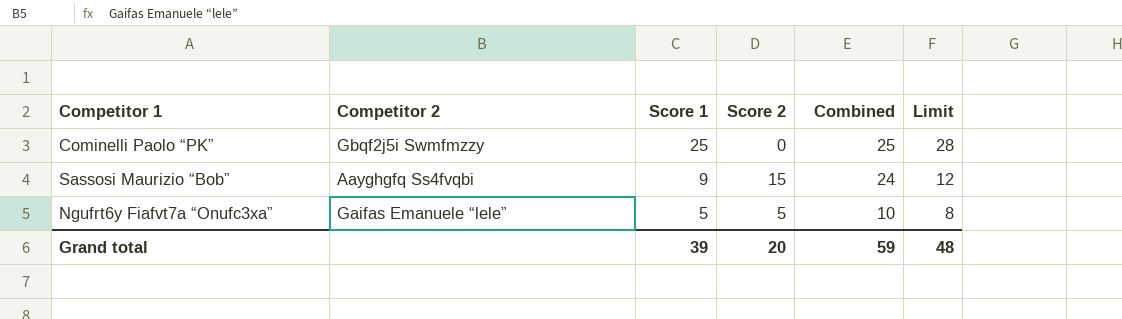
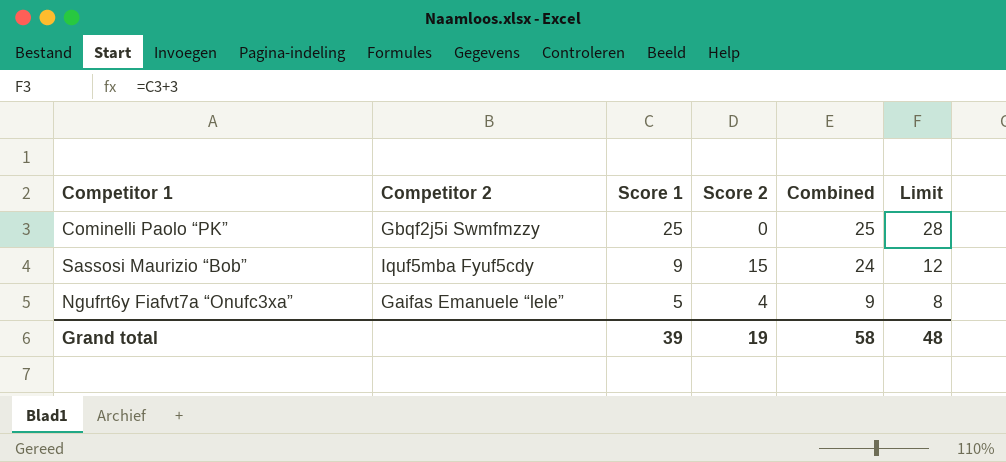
Sassosi Maurizio “Bob” | Competitor 2: Aayghgfq Ss4fvqbi -> Iquf5mba Fyuf5cdy
Ngufrt6y Fiafvt7a “Onufc3xa” | Score 2: 5 -> 4
Ngufrt6y Fiafvt7a “Onufc3xa” | Combined: 10 -> 9
Grand total | Score 2: 20 -> 19
Grand total | Combined: 59 -> 58

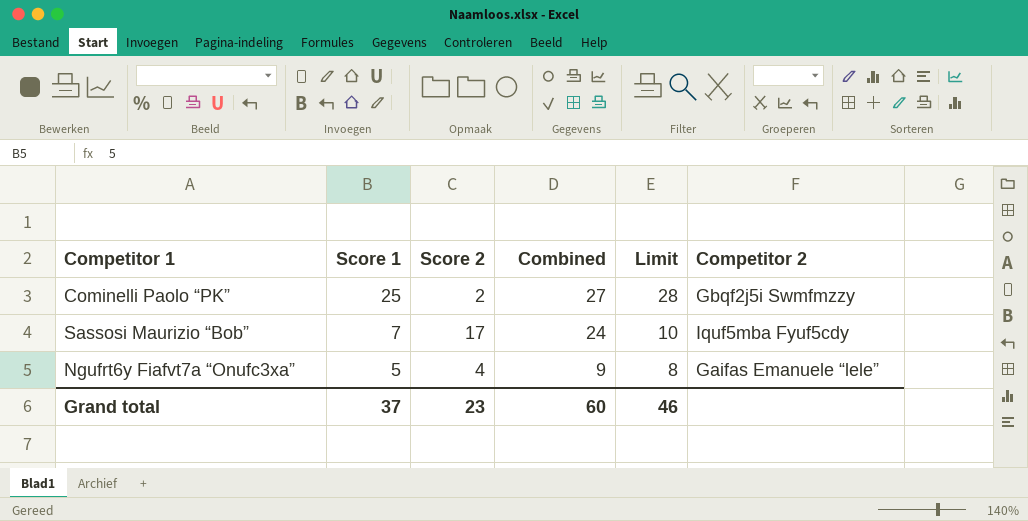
column Competitor 2 | position: 2 -> 6
Cominelli Paolo “PK” | Score 2: 0 -> 2
Cominelli Paolo “PK” | Combined: 25 -> 27
Sassosi Maurizio “Bob” | Score 1: 9 -> 7
Sassosi Maurizio “Bob” | Score 2: 15 -> 17
Sassosi Maurizio “Bob” | Limit: 12 -> 10
Grand total | Score 1: 39 -> 37
Grand total | Score 2: 19 -> 23
Grand total | Combined: 58 -> 60
Grand total | Limit: 48 -> 46

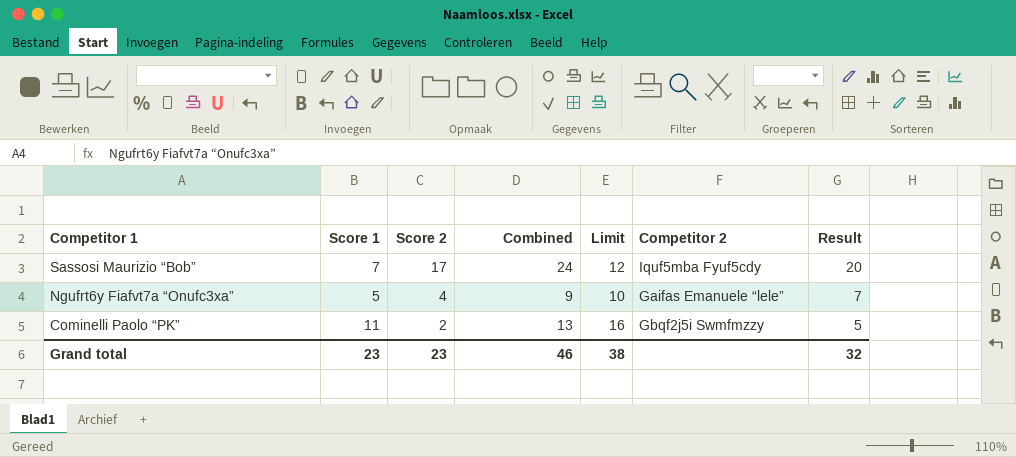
row order: Score 1 descending -> Competitor 1 descending
column Limit | formula: [Score 1] + 3 -> [Score 1] + 5
column Result | formula: none -> [Score 2] + 3
Cominelli Paolo “PK” | Score 1: 25 -> 11
Cominelli Paolo “PK” | Combined: 27 -> 13
Grand total | Score 1: 37 -> 23
Grand total | Combined: 60 -> 46
Grand total | Limit: 46 -> 38

